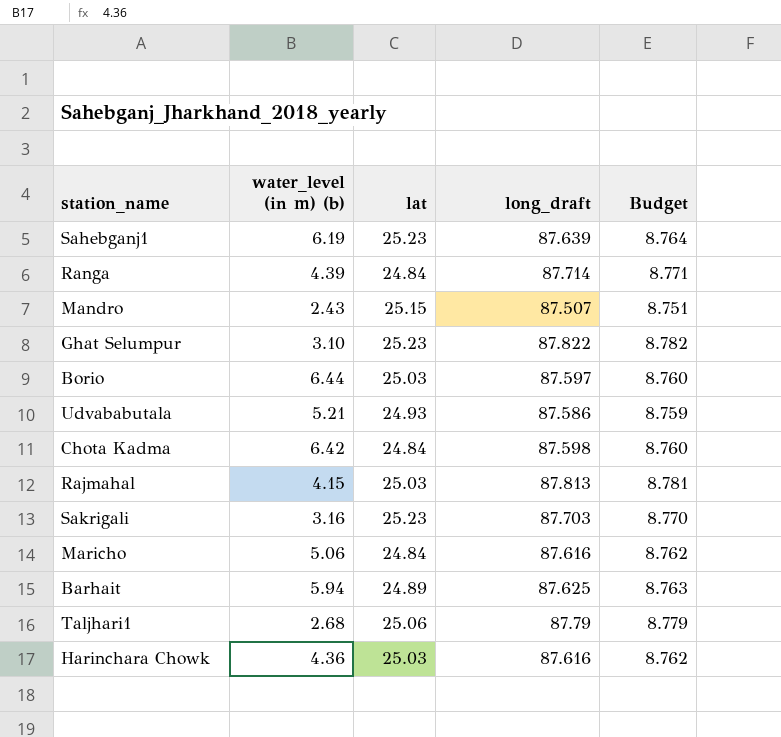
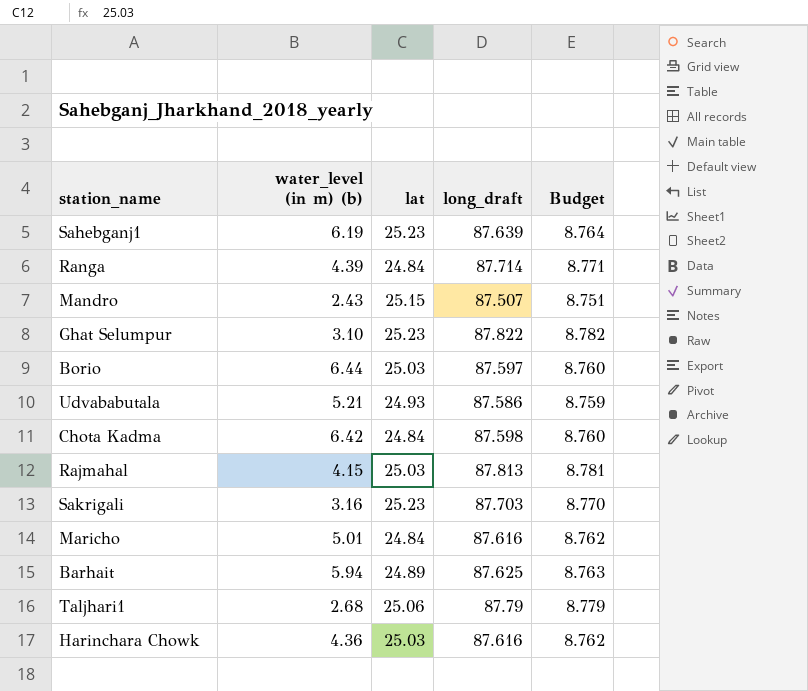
Maricho | water_level (in m) (b): 5.06 -> 5.01

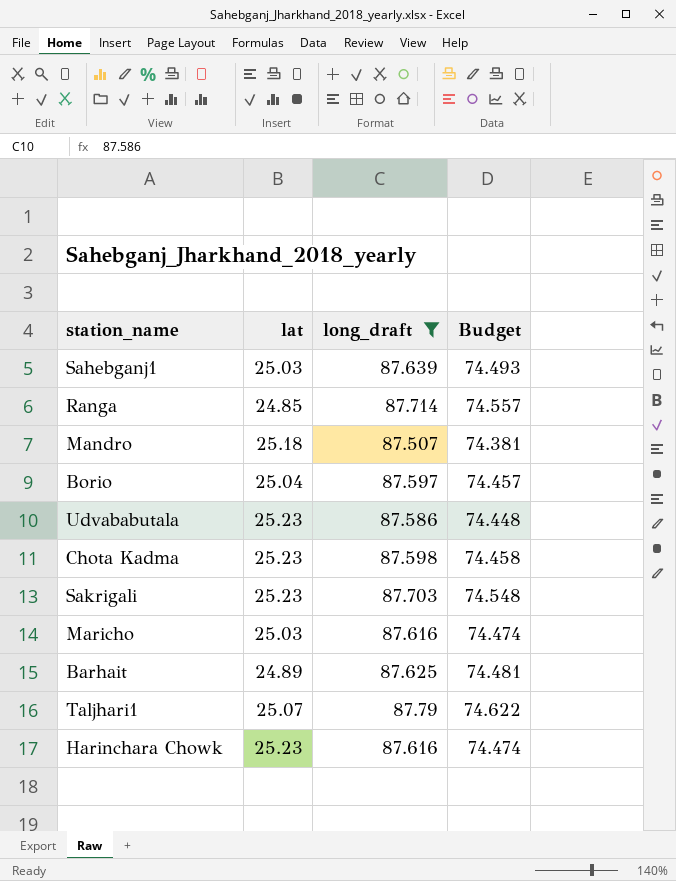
filter: none -> long_draft <= 87.79
column water_level (in m) (b) | position: 2 -> none
column Budget | formula: [long_draft] * 0.1 -> [long_draft] * 0.85
Sahebganj1 | lat: 25.23 -> 25.03
Ranga | lat: 24.84 -> 24.85
Mandro | lat: 25.15 -> 25.18
Borio | lat: 25.03 -> 25.04
Udvababutala | lat: 24.93 -> 25.23
Chota Kadma | lat: 24.84 -> 25.23
Maricho | lat: 24.84 -> 25.03
Taljhari1 | lat: 25.06 -> 25.07
Harinchara Chowk | lat: 25.03 -> 25.23

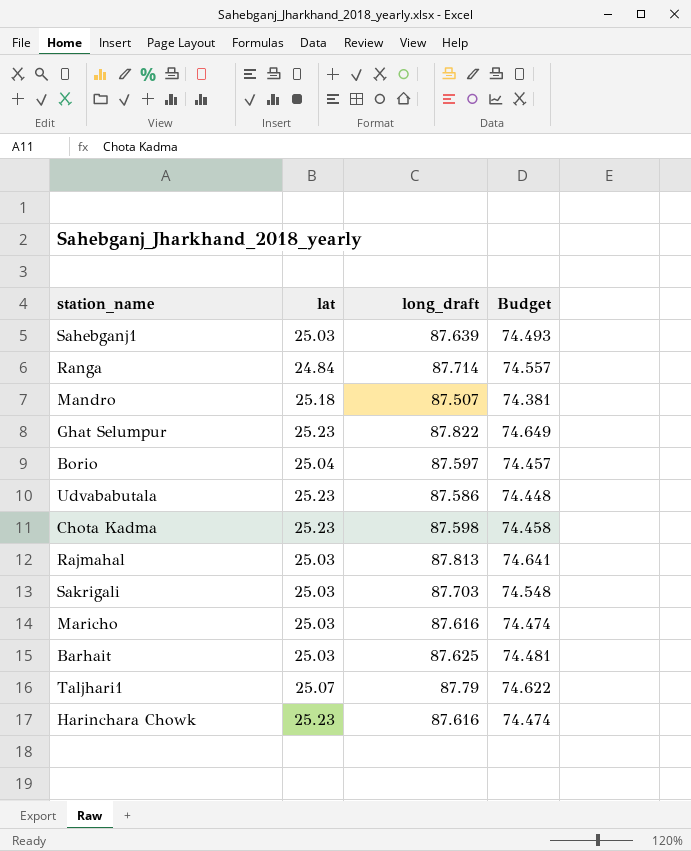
filter: long_draft <= 87.79 -> none
Ranga | lat: 24.85 -> 24.84
Sakrigali | lat: 25.23 -> 25.03
Barhait | lat: 24.89 -> 25.03

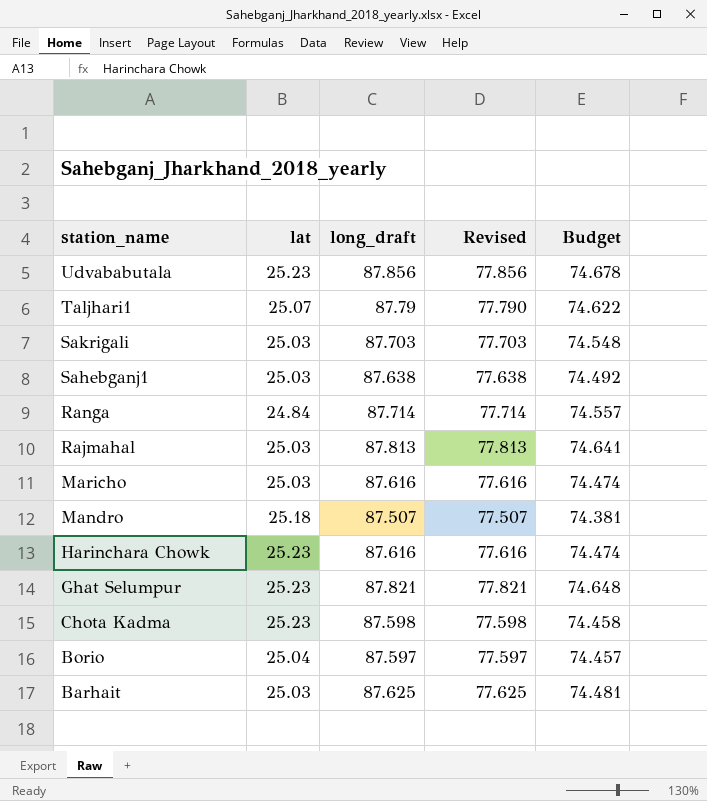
row order: none -> station_name descending
column Revised | formula: none -> [long_draft] - 10
Udvababutala | long_draft: 87.586 -> 87.856
Udvababutala | Budget: 74.448 -> 74.678
Sahebganj1 | long_draft: 87.639 -> 87.638
Sahebganj1 | Budget: 74.493 -> 74.492
Ghat Selumpur | long_draft: 87.822 -> 87.821
Ghat Selumpur | Budget: 74.649 -> 74.648

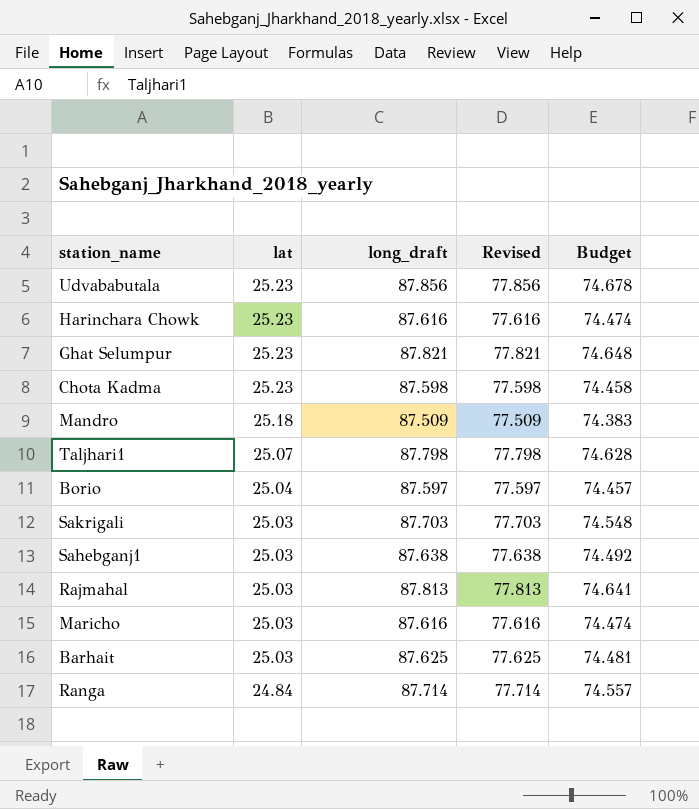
row order: station_name descending -> lat descending
Mandro | long_draft: 87.507 -> 87.509
Mandro | Revised: 77.507 -> 77.509
Mandro | Budget: 74.381 -> 74.383
Taljhari1 | long_draft: 87.79 -> 87.798
Taljhari1 | Revised: 77.790 -> 77.798
Taljhari1 | Budget: 74.622 -> 74.628

